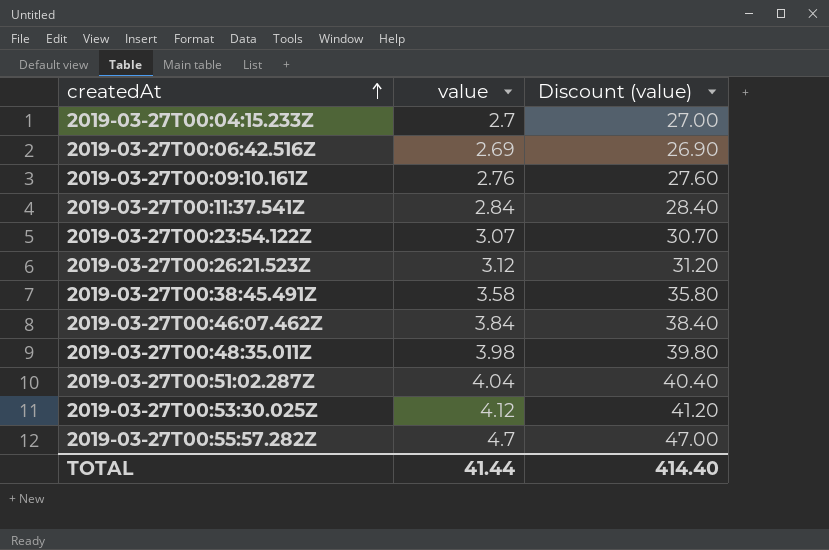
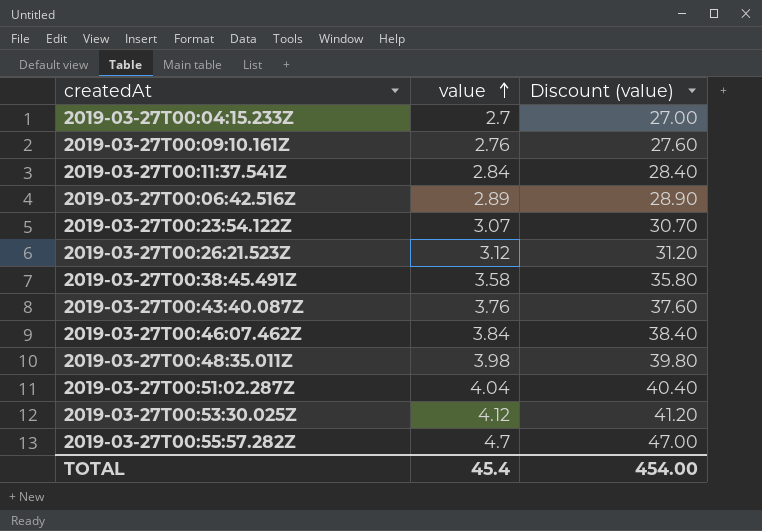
row order: createdAt ascending -> value ascending
2019-03-27T00:06:42.516Z | value: 2.69 -> 2.89
2019-03-27T00:06:42.516Z | Discount (value): 26.90 -> 28.90
row 2019-03-27T00:43:40.087Z: none -> 3.76 | 37.60
TOTAL | value: 41.44 -> 45.4
TOTAL | Discount (value): 414.40 -> 454.00

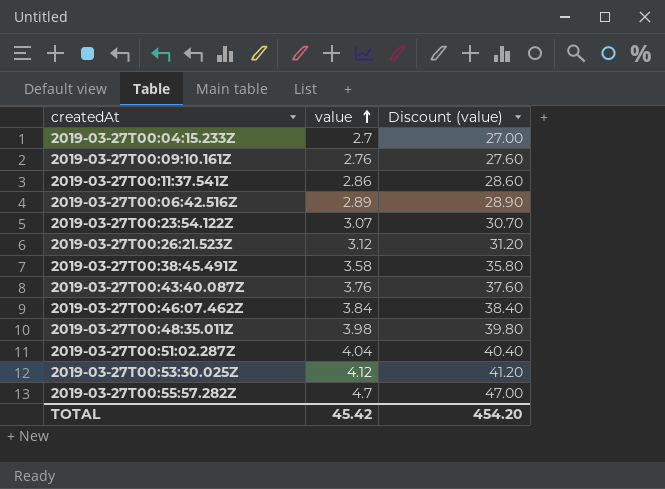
2019-03-27T00:11:37.541Z | value: 2.84 -> 2.86
2019-03-27T00:11:37.541Z | Discount (value): 28.40 -> 28.60
TOTAL | value: 45.4 -> 45.42
TOTAL | Discount (value): 454.00 -> 454.20

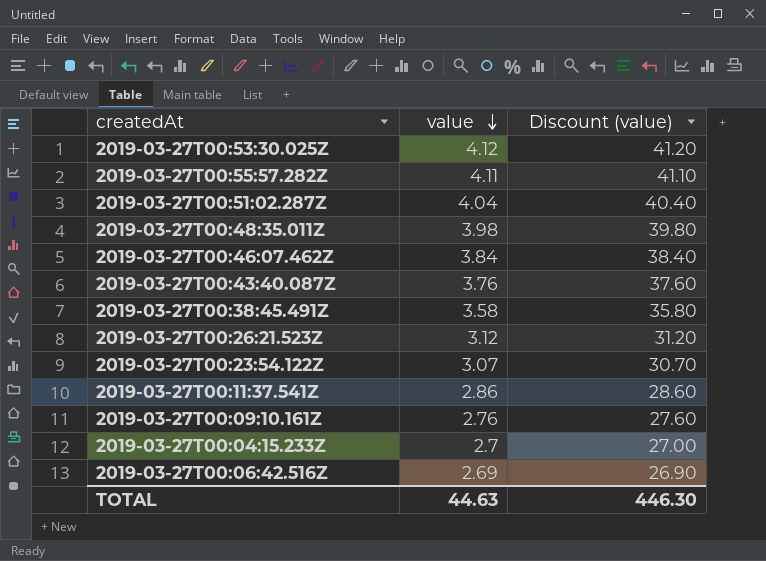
row order: value ascending -> value descending
2019-03-27T00:55:57.282Z | value: 4.7 -> 4.11
2019-03-27T00:55:57.282Z | Discount (value): 47.00 -> 41.10
2019-03-27T00:06:42.516Z | value: 2.89 -> 2.69
2019-03-27T00:06:42.516Z | Discount (value): 28.90 -> 26.90
TOTAL | value: 45.42 -> 44.63
TOTAL | Discount (value): 454.20 -> 446.30

